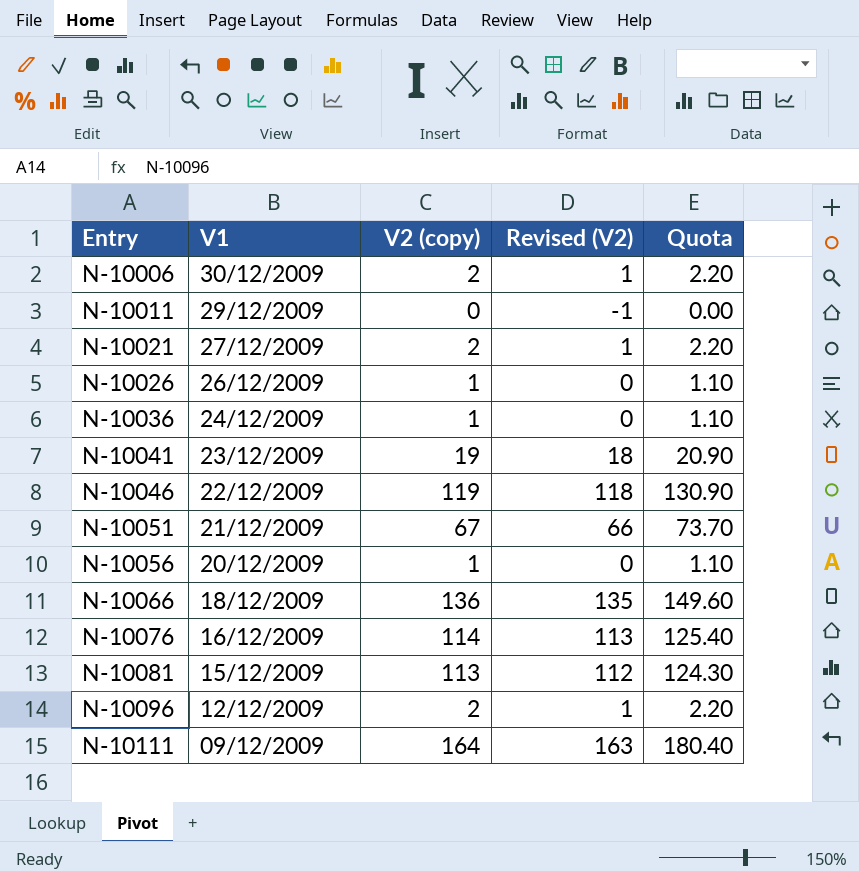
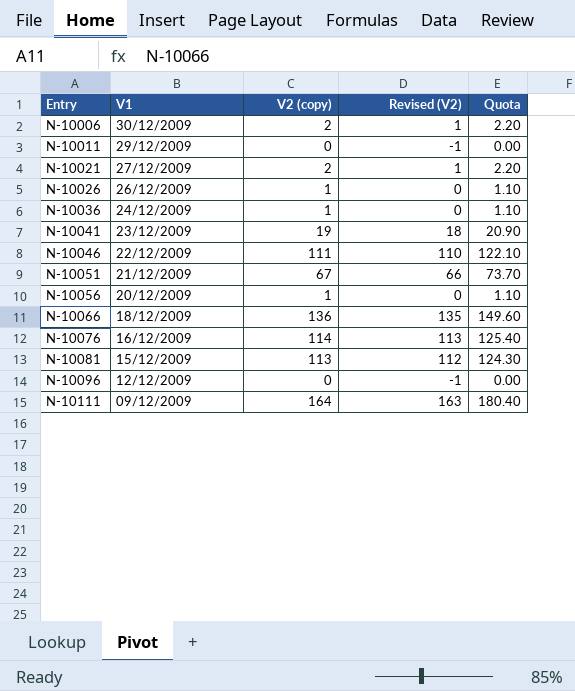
N-10046 | V2 (copy): 119 -> 111
N-10046 | Revised (V2): 118 -> 110
N-10046 | Quota: 130.90 -> 122.10
N-10096 | V2 (copy): 2 -> 0
N-10096 | Revised (V2): 1 -> -1
N-10096 | Quota: 2.20 -> 0.00

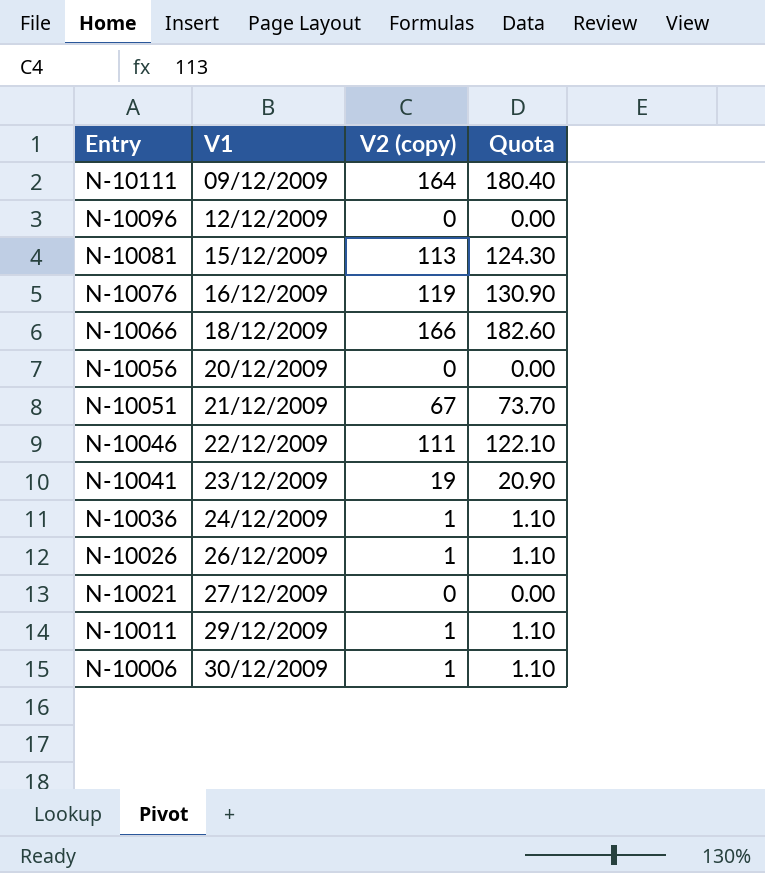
row order: Entry ascending -> Entry descending
column Revised (V2) | formula: [V2 (copy)] - 1 -> none
N-10076 | V2 (copy): 114 -> 119
N-10076 | Quota: 125.40 -> 130.90
N-10066 | V2 (copy): 136 -> 166
N-10066 | Quota: 149.60 -> 182.60
N-10056 | V2 (copy): 1 -> 0
N-10056 | Quota: 1.10 -> 0.00
N-10021 | V2 (copy): 2 -> 0
N-10021 | Quota: 2.20 -> 0.00
N-10011 | V2 (copy): 0 -> 1
N-10011 | Quota: 0.00 -> 1.10
N-10006 | V2 (copy): 2 -> 1
N-10006 | Quota: 2.20 -> 1.10

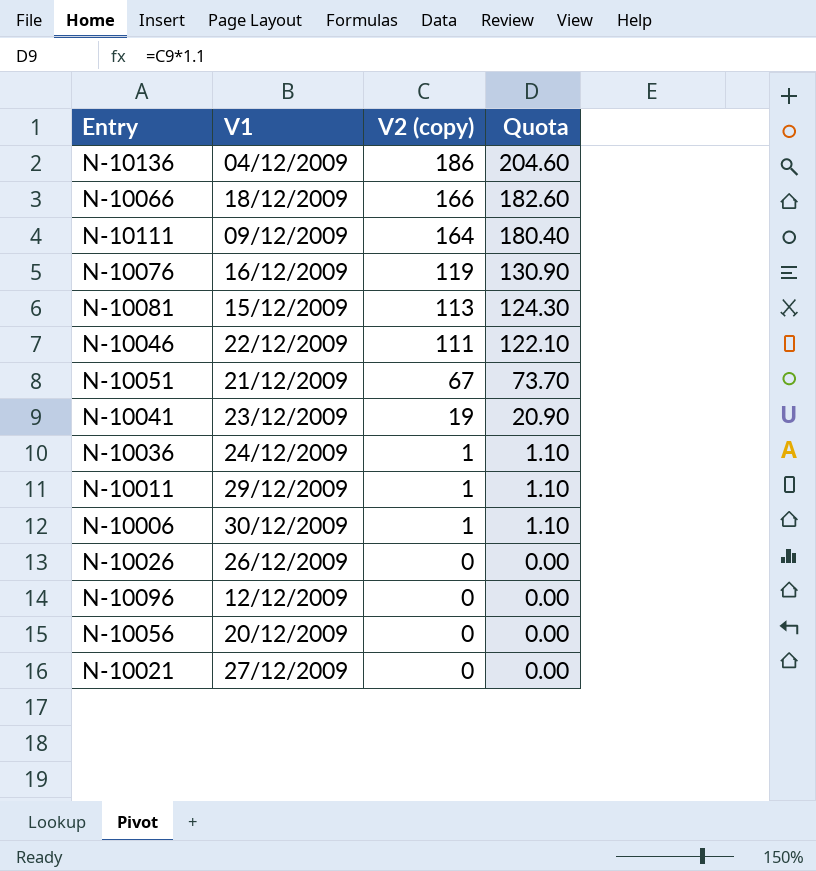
row order: Entry descending -> V2 (copy) descending
row N-10136: none -> 04/12/2009 | 186 | 204.60
N-10026 | V2 (copy): 1 -> 0
N-10026 | Quota: 1.10 -> 0.00

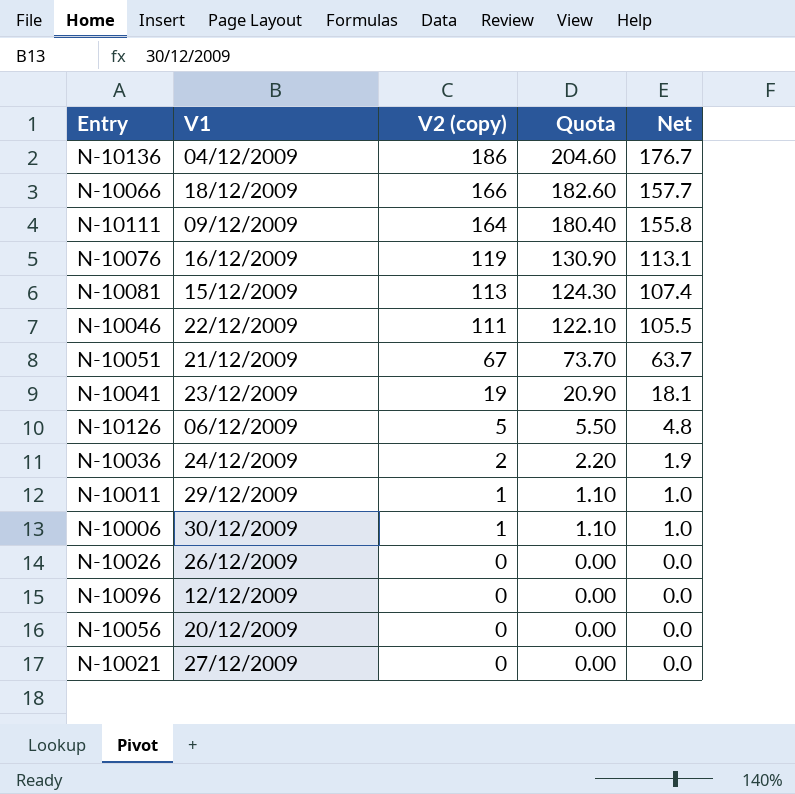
column Net | formula: none -> [V2 (copy)] * 0.95
row N-10126: none -> 06/12/2009 | 5 | 5.50 | 4.8
N-10036 | V2 (copy): 1 -> 2
N-10036 | Quota: 1.10 -> 2.20

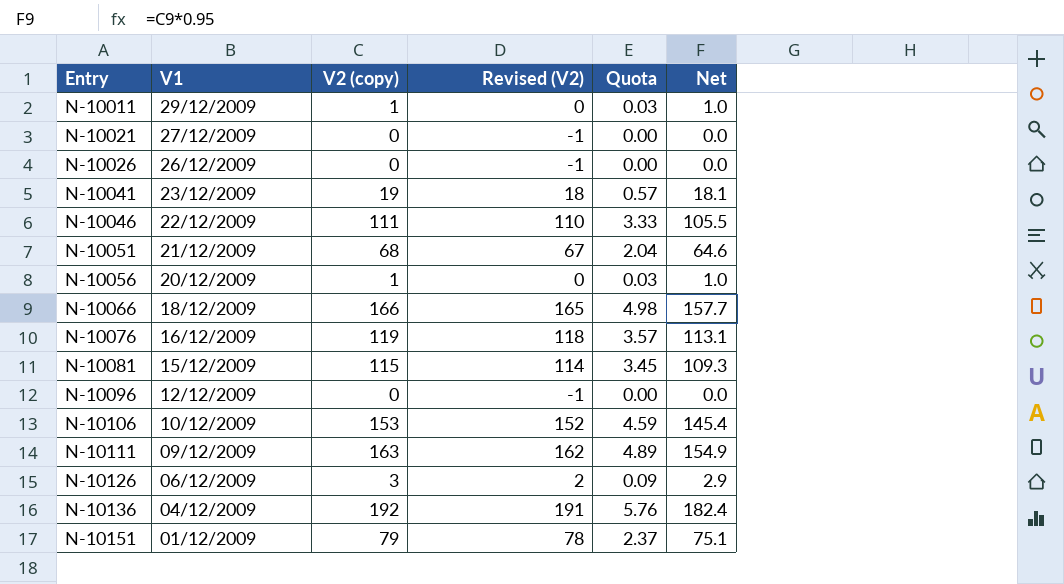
row order: V2 (copy) descending -> Entry ascending
column Revised (V2) | formula: none -> [V2 (copy)] - 1
column Quota | formula: [V2 (copy)] * 1.1 -> [V2 (copy)] * 0.03
row N-10036: 24/12/2009 | 2 | 2.20 | 1.9 -> none
row N-10006: 30/12/2009 | 1 | 1.10 | 1.0 -> none
N-10051 | V2 (copy): 67 -> 68
N-10051 | Net: 63.7 -> 64.6
N-10056 | V2 (copy): 0 -> 1
N-10056 | Net: 0.0 -> 1.0
N-10081 | V2 (copy): 113 -> 115
N-10081 | Net: 107.4 -> 109.3
row N-10106: none -> 10/12/2009 | 153 | 152 | 4.59 | 145.4
N-10111 | V2 (copy): 164 -> 163
N-10111 | Net: 155.8 -> 154.9
N-10126 | V2 (copy): 5 -> 3
N-10126 | Net: 4.8 -> 2.9
N-10136 | V2 (copy): 186 -> 192
N-10136 | Net: 176.7 -> 182.4
row N-10151: none -> 01/12/2009 | 79 | 78 | 2.37 | 75.1

